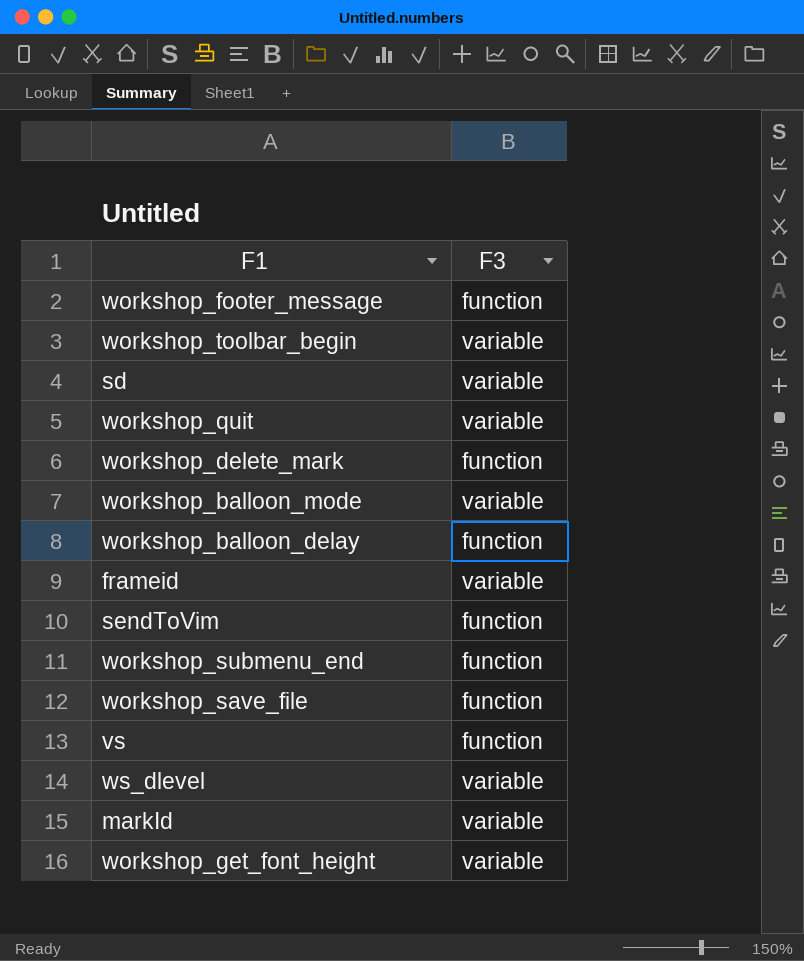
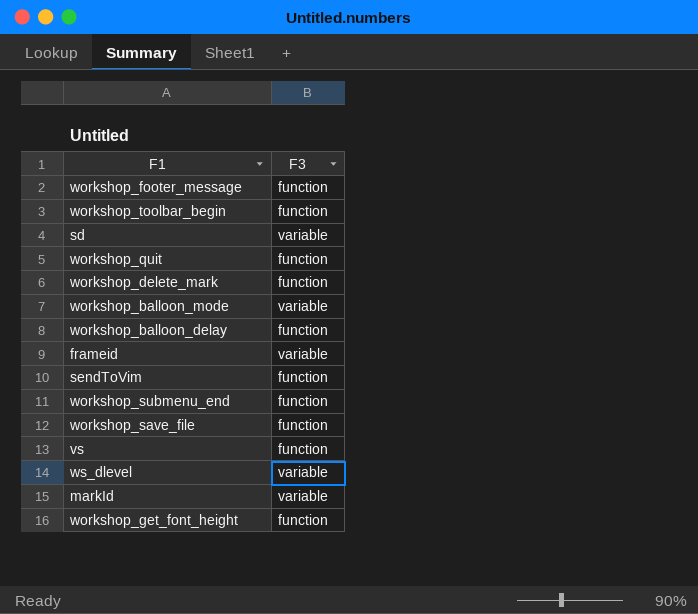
workshop_toolbar_begin | F3: variable -> function
workshop_quit | F3: variable -> function
workshop_get_font_height | F3: variable -> function

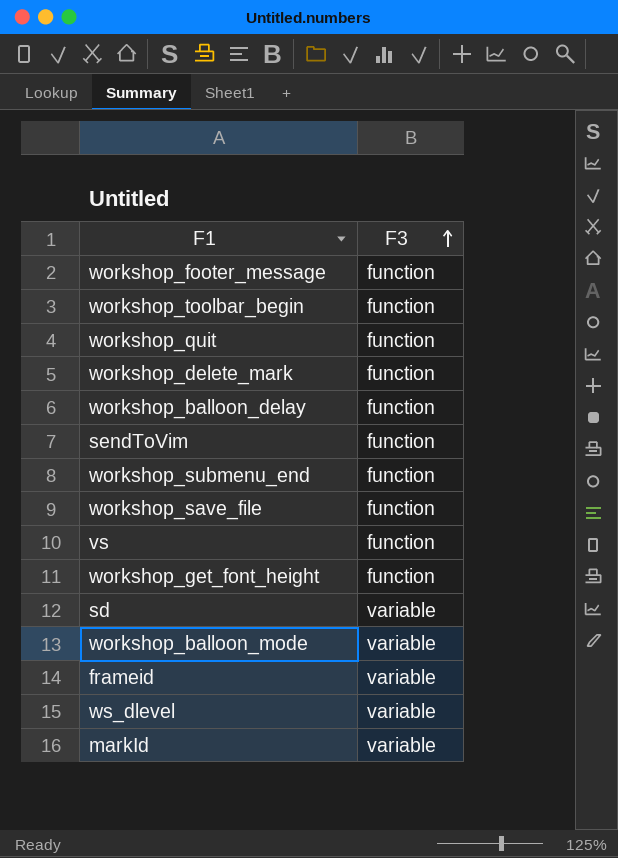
row order: none -> F3 ascending

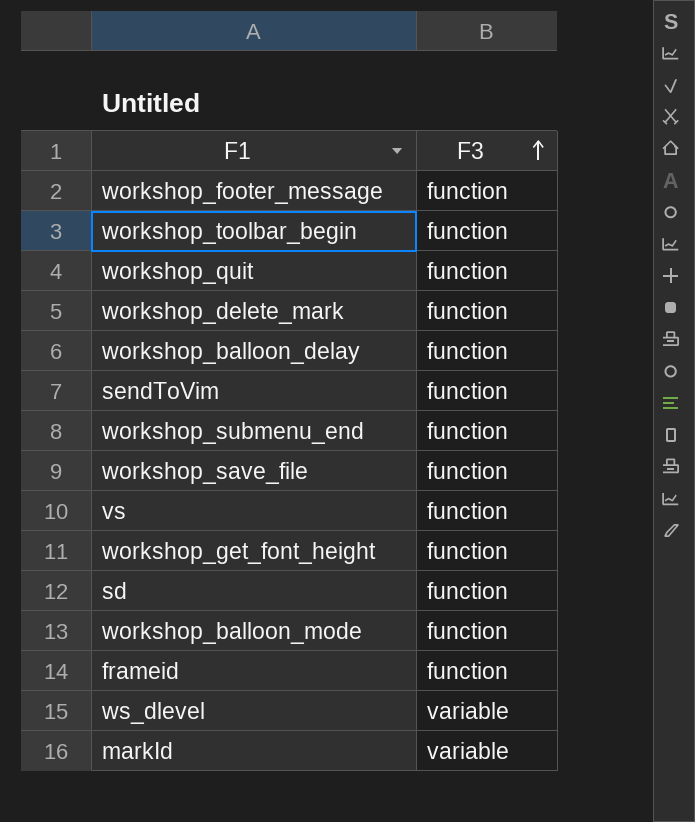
sd | F3: variable -> function
workshop_balloon_mode | F3: variable -> function
frameid | F3: variable -> function

